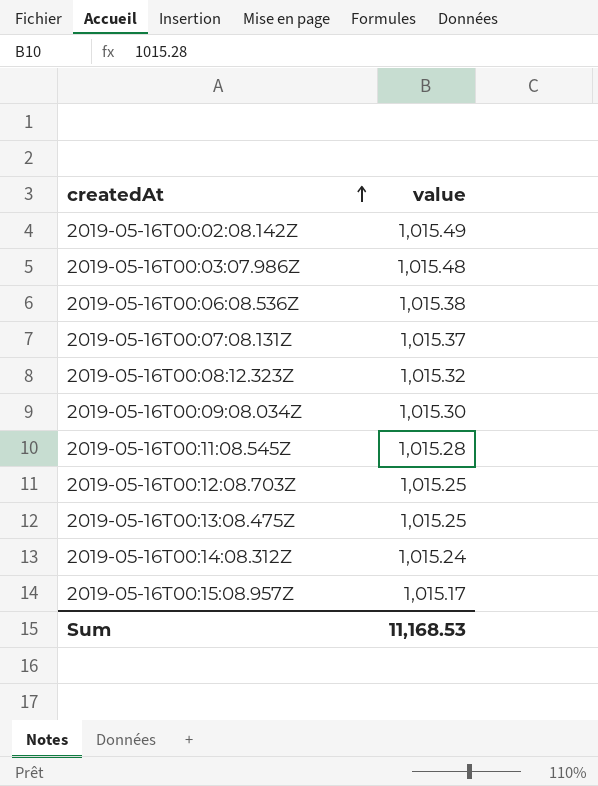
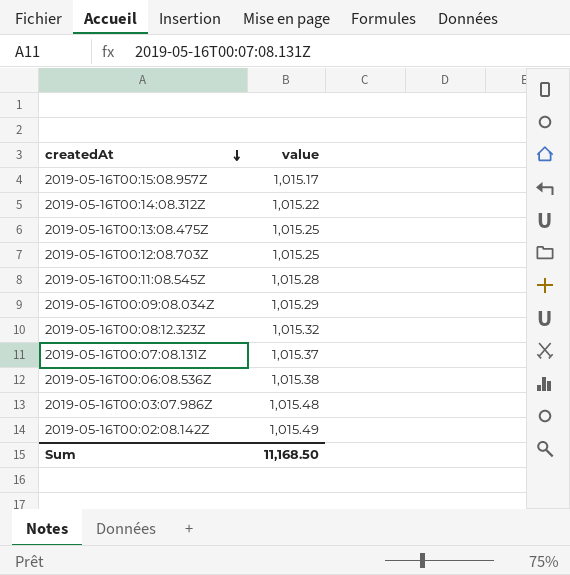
row order: createdAt ascending -> createdAt descending
2019-05-16T00:14:08.312Z | value: 1,015.24 -> 1,015.22
2019-05-16T00:09:08.034Z | value: 1,015.30 -> 1,015.29
Sum | value: 11,168.53 -> 11,168.50

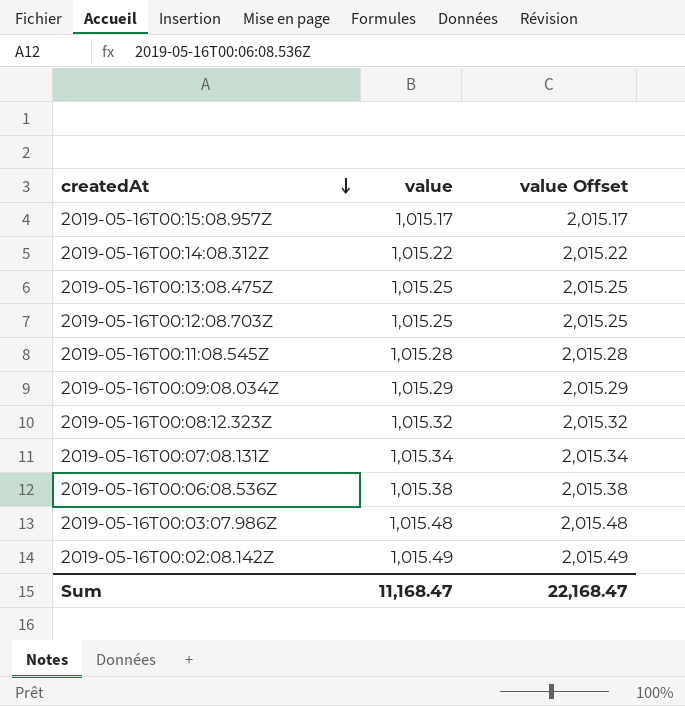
column value Offset | formula: none -> [value] + 1000
2019-05-16T00:07:08.131Z | value: 1,015.37 -> 1,015.34
Sum | value: 11,168.50 -> 11,168.47

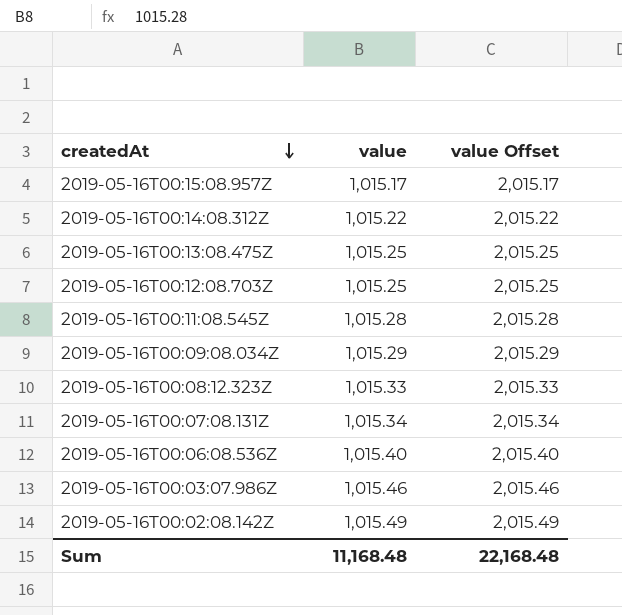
2019-05-16T00:08:12.323Z | value: 1,015.32 -> 1,015.33
2019-05-16T00:08:12.323Z | value Offset: 2,015.32 -> 2,015.33
2019-05-16T00:06:08.536Z | value: 1,015.38 -> 1,015.40
2019-05-16T00:06:08.536Z | value Offset: 2,015.38 -> 2,015.40
2019-05-16T00:03:07.986Z | value: 1,015.48 -> 1,015.46
2019-05-16T00:03:07.986Z | value Offset: 2,015.48 -> 2,015.46
Sum | value: 11,168.47 -> 11,168.48
Sum | value Offset: 22,168.47 -> 22,168.48

